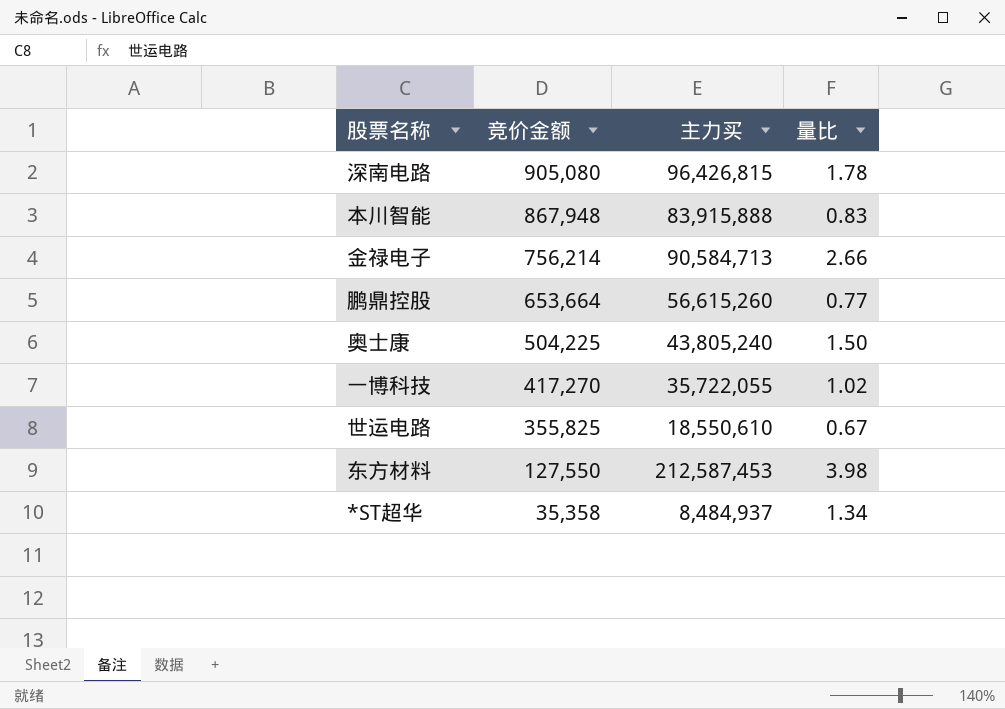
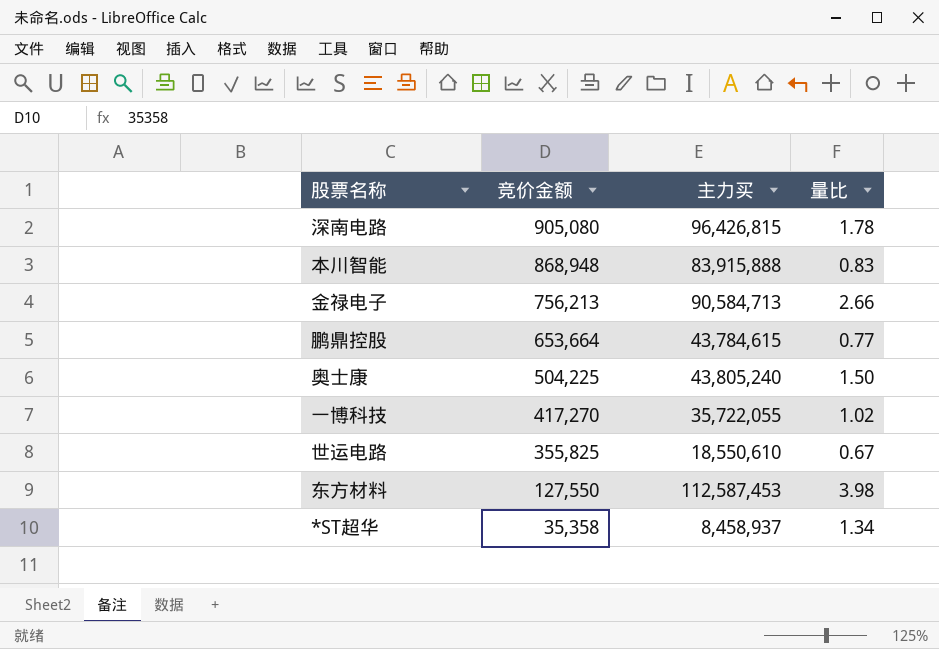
本川智能 | 竞价金额: 867,948 -> 868,948
金禄电子 | 竞价金额: 756,214 -> 756,213
鹏鼎控股 | 主力买: 56,615,260 -> 43,784,615
东方材料 | 主力买: 212,587,453 -> 112,587,453
*ST超华 | 主力买: 8,484,937 -> 8,458,937

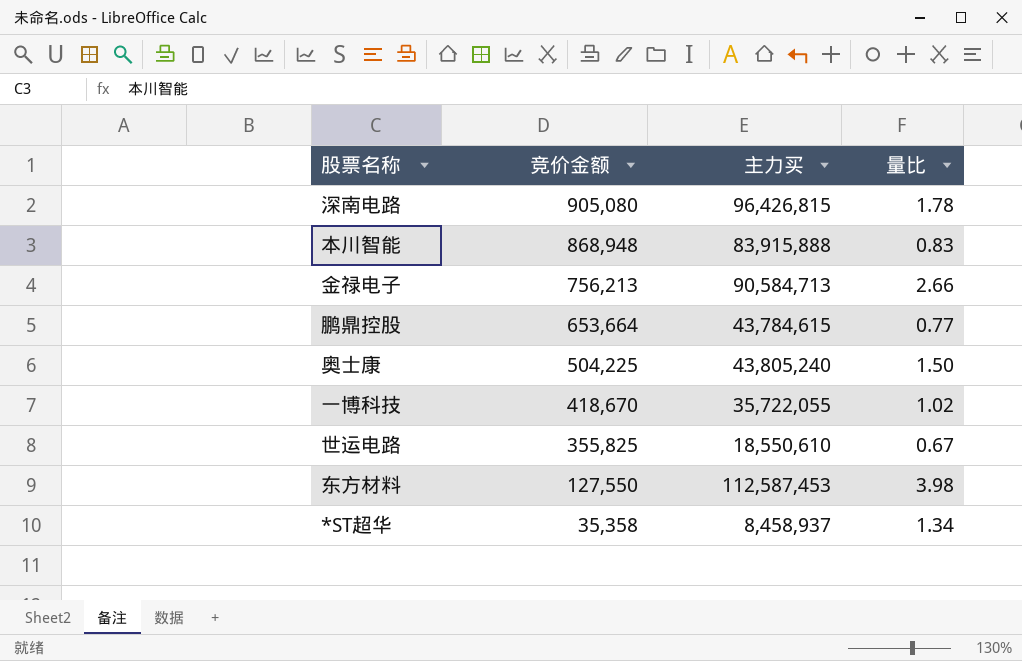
一博科技 | 竞价金额: 417,270 -> 418,670

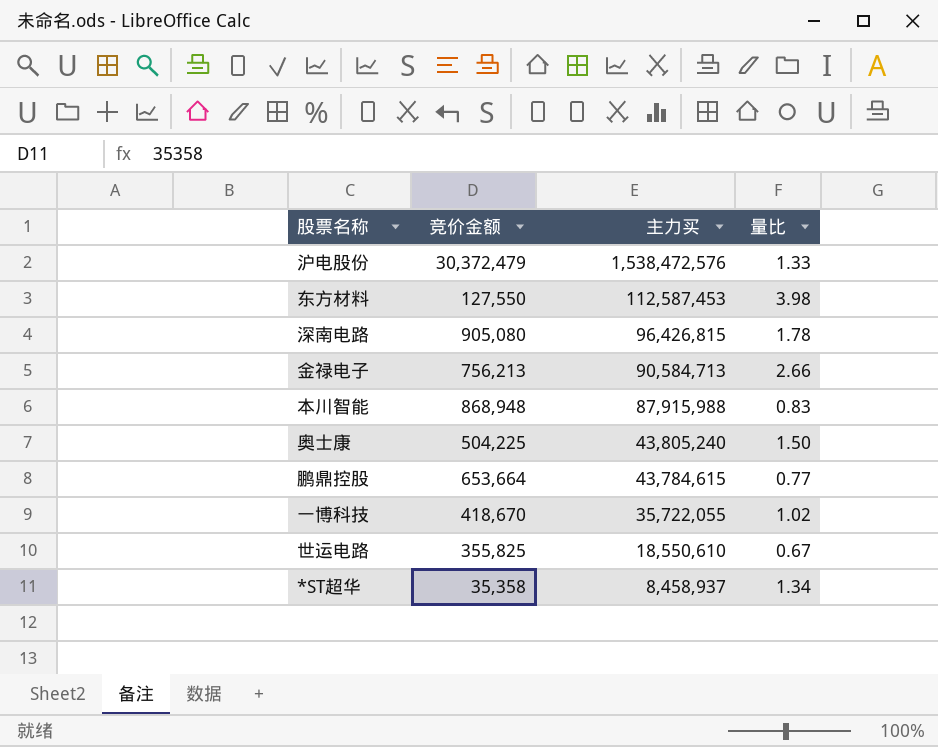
row order: 竞价金额 descending -> 主力买 descending
row 沪电股份: none -> 30,372,479 | 1,538,472,576 | 1.33
本川智能 | 主力买: 83,915,888 -> 87,915,988

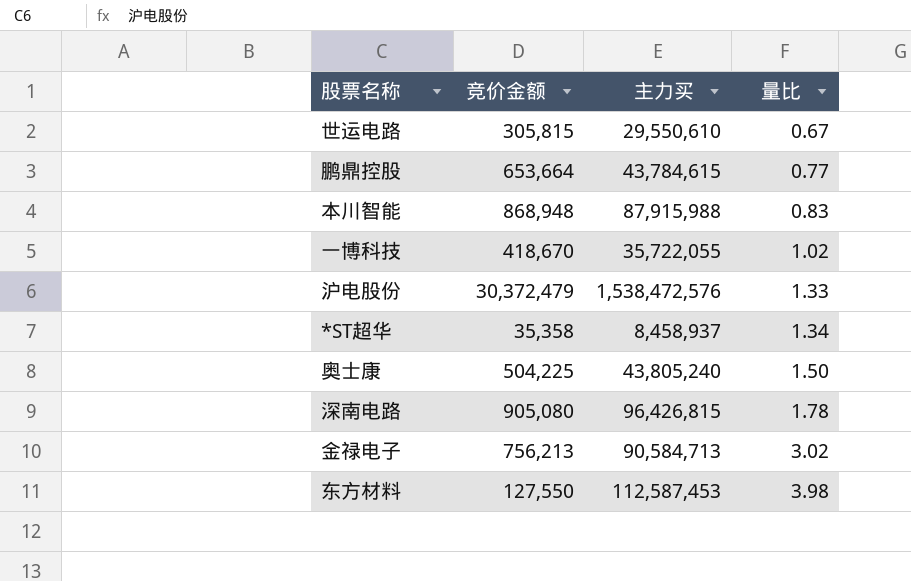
row order: 主力买 descending -> 量比 ascending
世运电路 | 竞价金额: 355,825 -> 305,815
世运电路 | 主力买: 18,550,610 -> 29,550,610
金禄电子 | 量比: 2.66 -> 3.02

